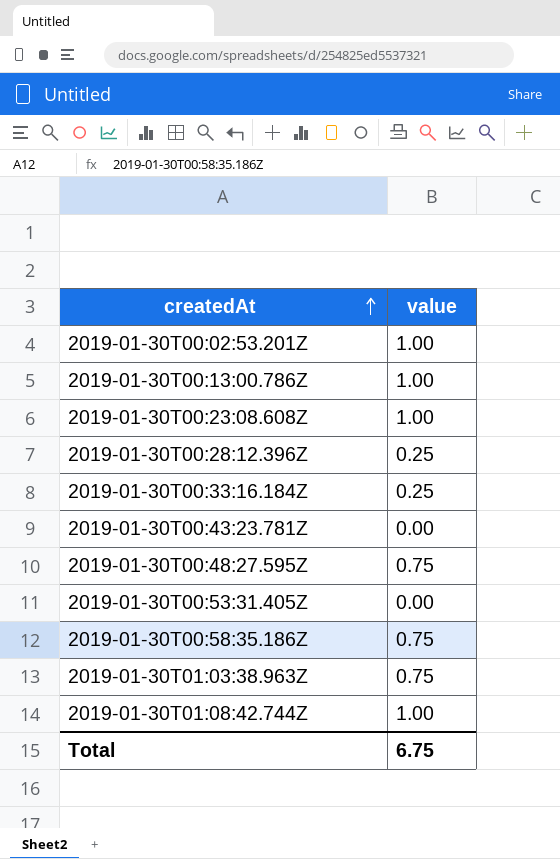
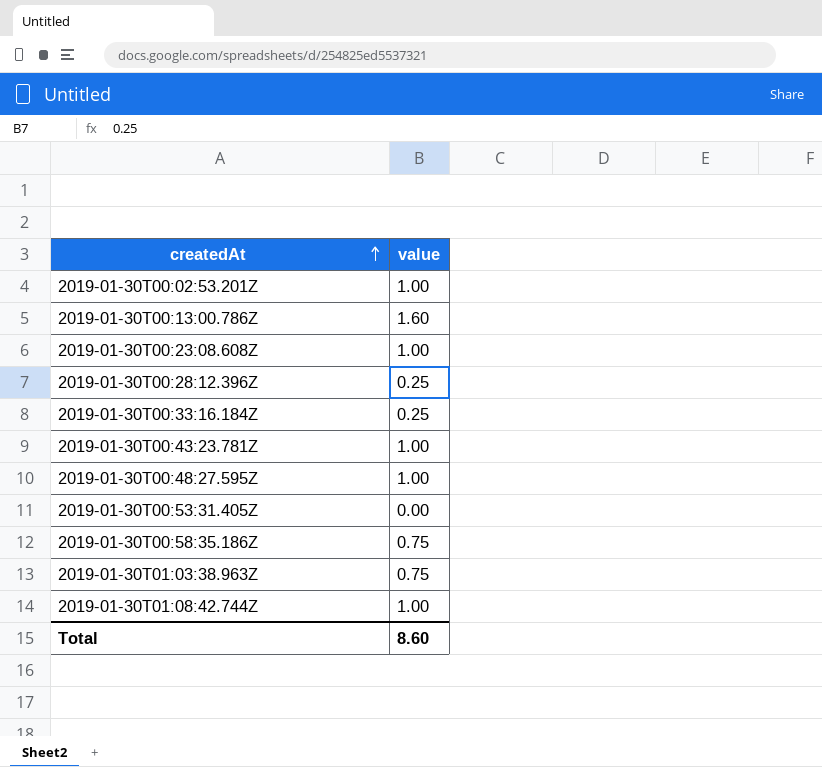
2019-01-30T00:13:00.786Z | value: 1.00 -> 1.60
2019-01-30T00:43:23.781Z | value: 0.00 -> 1.00
2019-01-30T00:48:27.595Z | value: 0.75 -> 1.00
Total | value: 6.75 -> 8.60

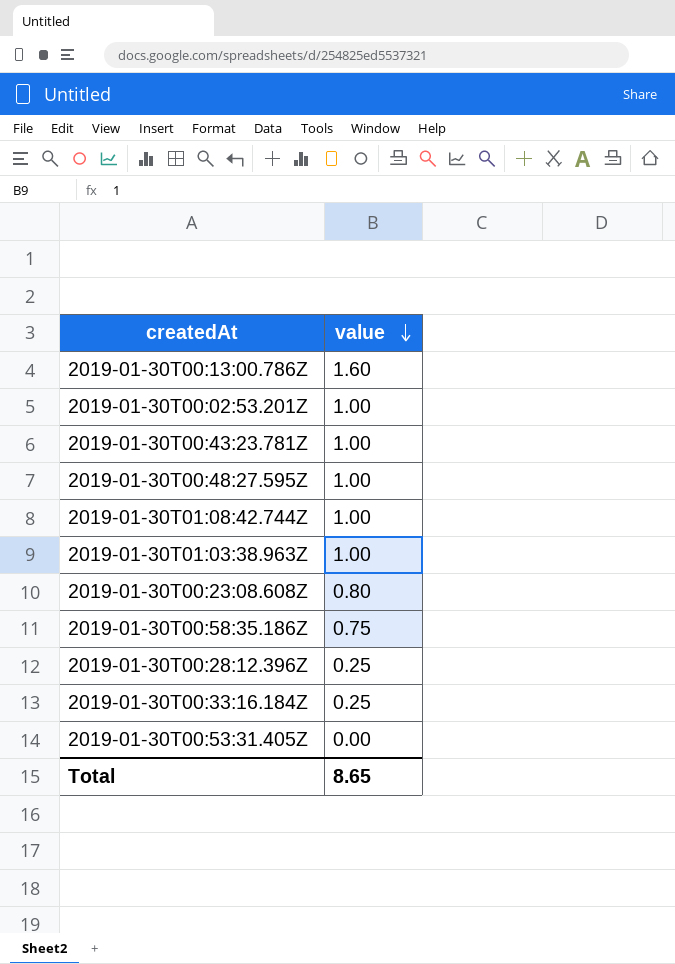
row order: createdAt ascending -> value descending
2019-01-30T01:03:38.963Z | value: 0.75 -> 1.00
2019-01-30T00:23:08.608Z | value: 1.00 -> 0.80
Total | value: 8.60 -> 8.65

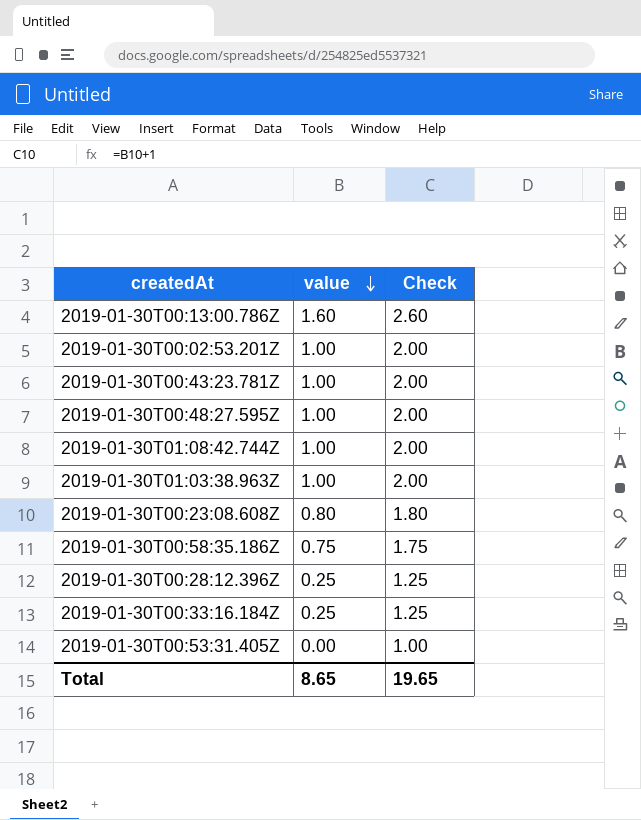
column Check | formula: none -> [value] + 1

